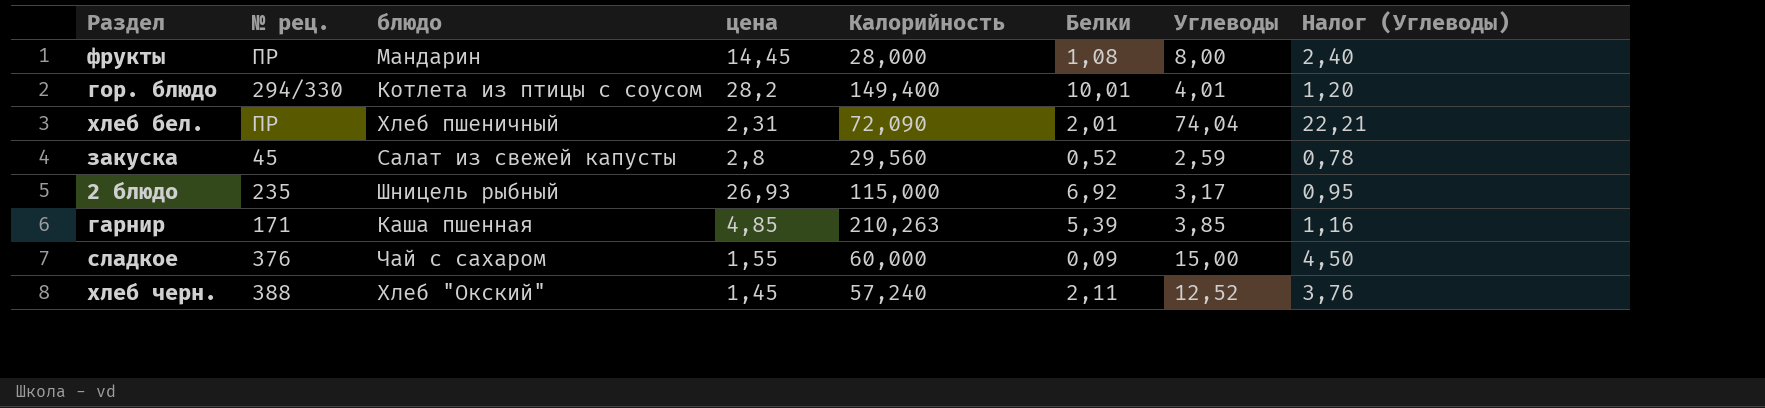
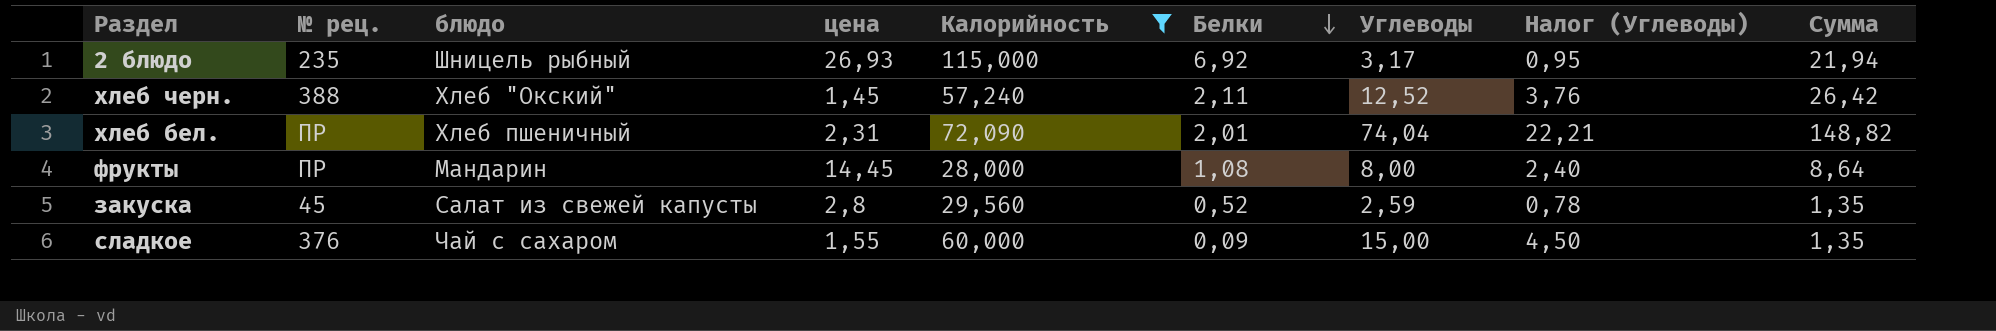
filter: none -> Калорийность <= 115,000
row order: none -> Белки descending
column Сумма | formula: none -> [Белки] * [Углеводы]

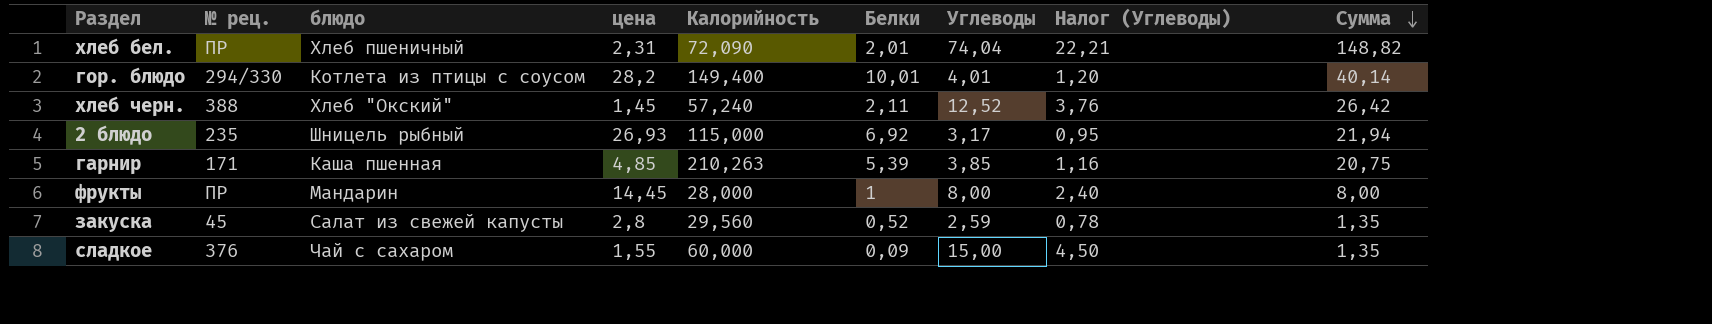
filter: Калорийность <= 115,000 -> none
row order: Белки descending -> Сумма descending
фрукты | Белки: 1,08 -> 1
фрукты | Сумма: 8,64 -> 8,00

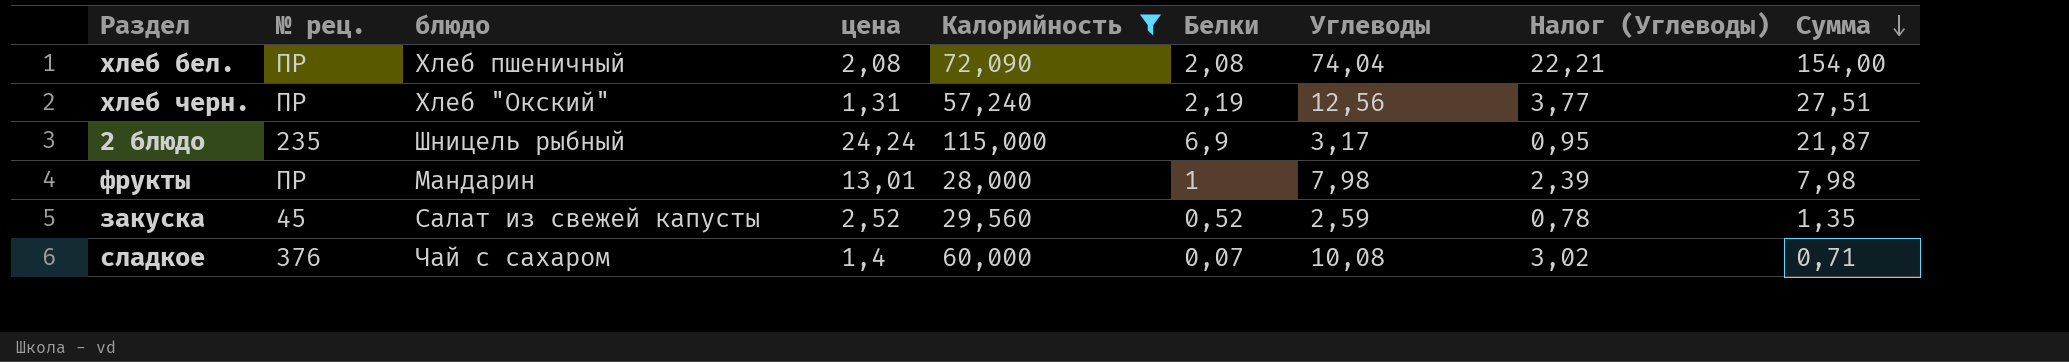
filter: none -> Калорийность <= 115,000
хлеб бел. | цена: 2,31 -> 2,08
хлеб бел. | Белки: 2,01 -> 2,08
хлеб бел. | Сумма: 148,82 -> 154,00
хлеб черн. | № рец.: 388 -> ПР
хлеб черн. | цена: 1,45 -> 1,31
хлеб черн. | Белки: 2,11 -> 2,19
хлеб черн. | Углеводы: 12,52 -> 12,56
хлеб черн. | Налог (Углеводы): 3,76 -> 3,77
хлеб черн. | Сумма: 26,42 -> 27,51
2 блюдо | цена: 26,93 -> 24,24
2 блюдо | Белки: 6,92 -> 6,9
2 блюдо | Сумма: 21,94 -> 21,87
фрукты | цена: 14,45 -> 13,01
фрукты | Углеводы: 8,00 -> 7,98
фрукты | Налог (Углеводы): 2,40 -> 2,39
фрукты | Сумма: 8,00 -> 7,98
закуска | цена: 2,8 -> 2,52
сладкое | цена: 1,55 -> 1,4
сладкое | Белки: 0,09 -> 0,07
сладкое | Углеводы: 15,00 -> 10,08
сладкое | Налог (Углеводы): 4,50 -> 3,02
сладкое | Сумма: 1,35 -> 0,71

